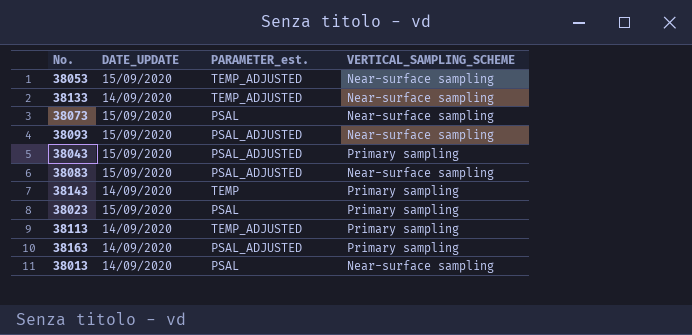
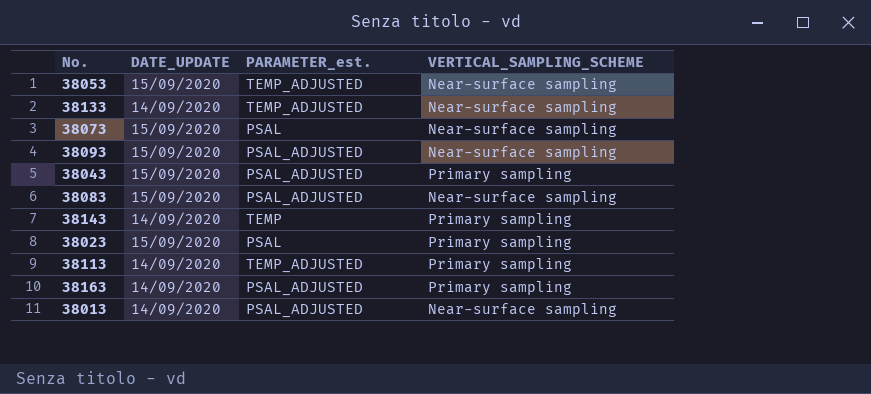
38013 | PARAMETER_est.: PSAL -> PSAL_ADJUSTED

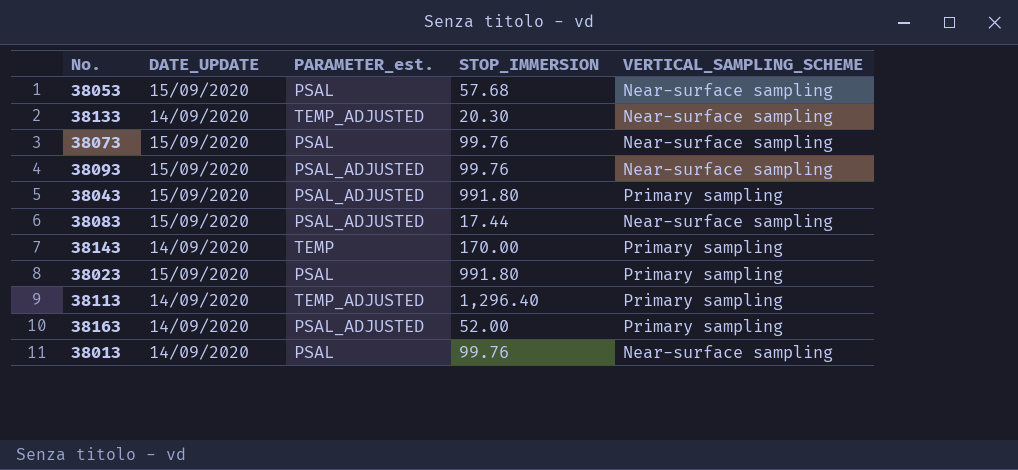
column STOP_IMMERSION | position: none -> 4
38053 | PARAMETER_est.: TEMP_ADJUSTED -> PSAL
38013 | PARAMETER_est.: PSAL_ADJUSTED -> PSAL

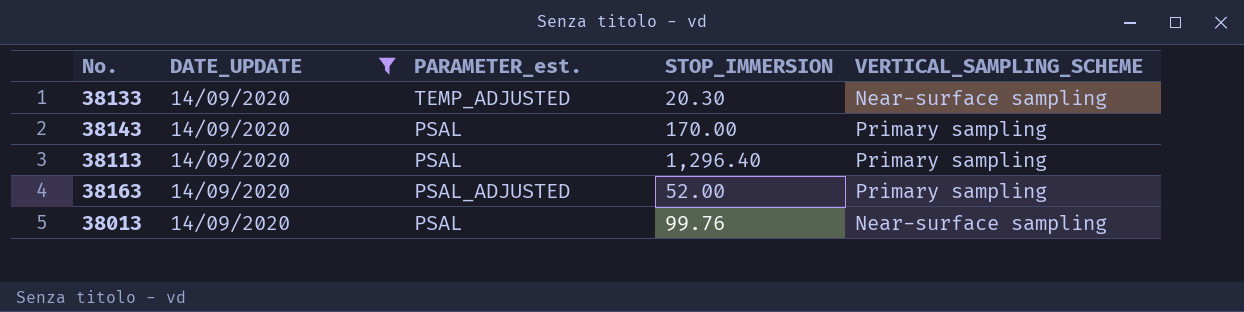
filter: none -> DATE_UPDATE = 14/09/2020
38143 | PARAMETER_est.: TEMP -> PSAL
38113 | PARAMETER_est.: TEMP_ADJUSTED -> PSAL

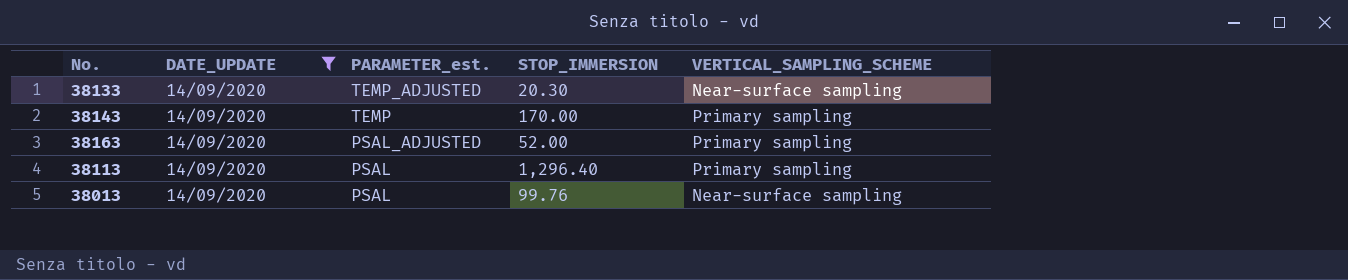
row order: none -> PARAMETER_est. descending
38143 | PARAMETER_est.: PSAL -> TEMP

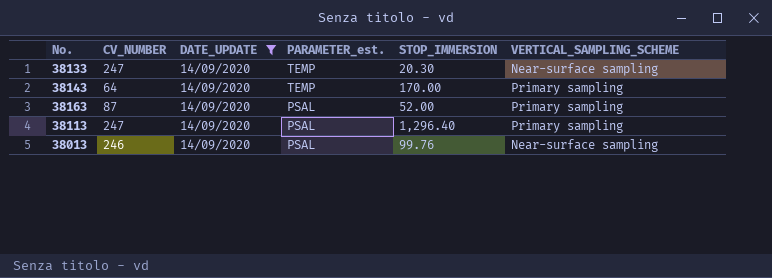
column CV_NUMBER | position: none -> 2
38133 | PARAMETER_est.: TEMP_ADJUSTED -> TEMP
38163 | PARAMETER_est.: PSAL_ADJUSTED -> PSAL

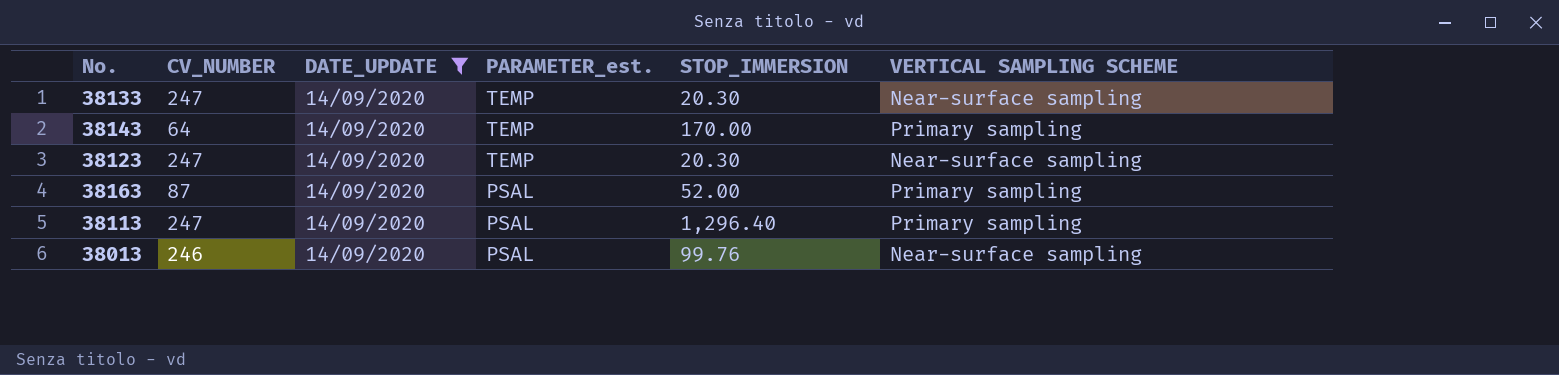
column name: VERTICAL_SAMPLING_SCHEME -> VERTICAL SAMPLING SCHEME
row 38123: none -> 247 | 14/09/2020 | TEMP | 20.30 | Near-surface sampling

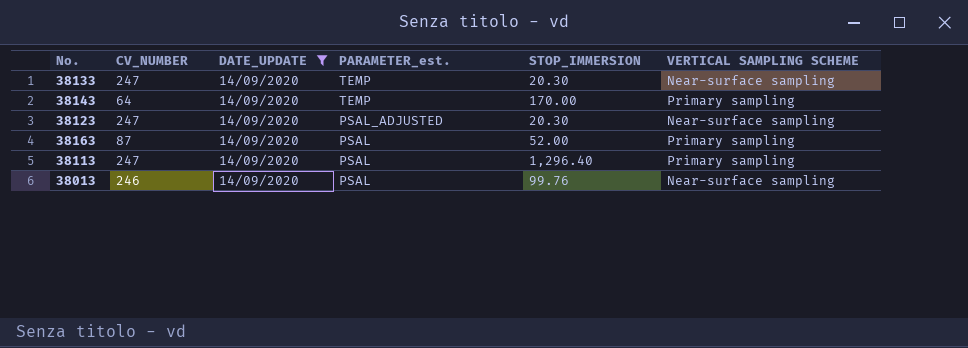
38123 | PARAMETER_est.: TEMP -> PSAL_ADJUSTED

